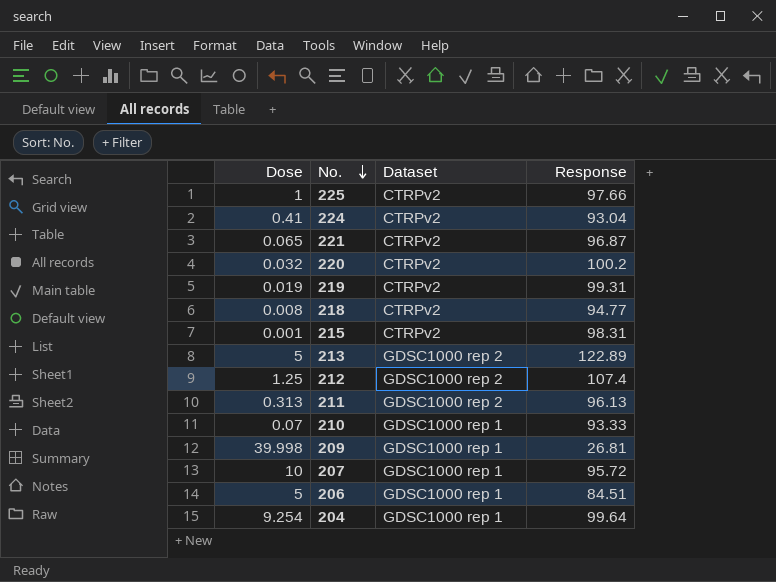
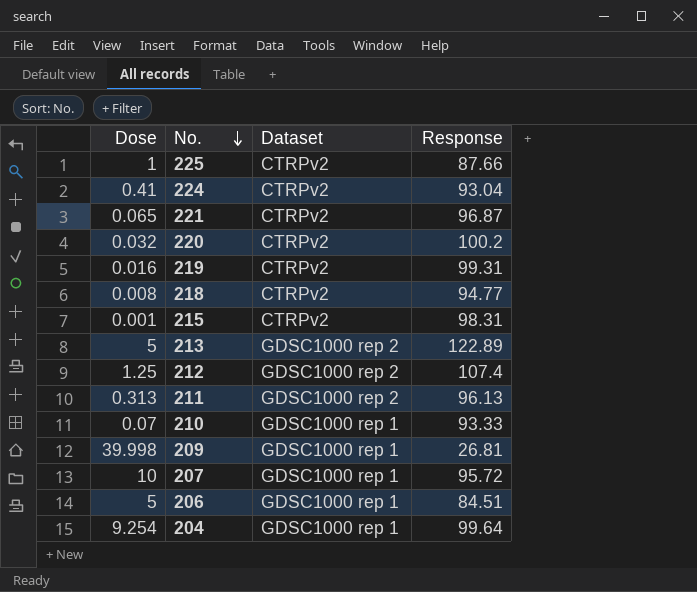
225 | Response: 97.66 -> 87.66
219 | Dose: 0.019 -> 0.016

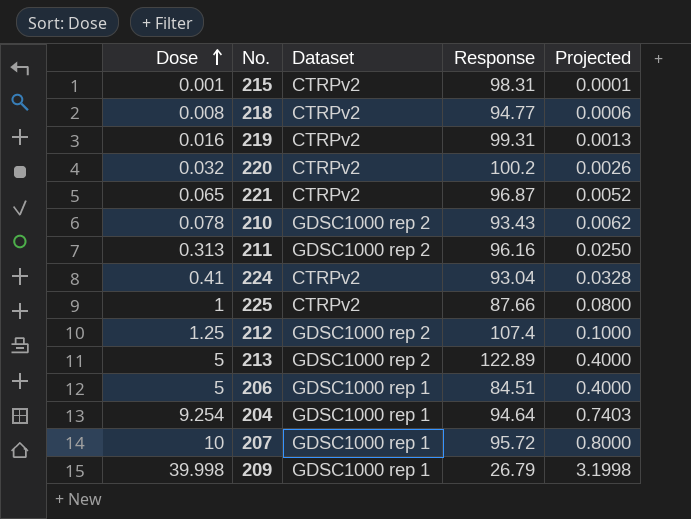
row order: No. descending -> Dose ascending
column Projected | formula: none -> [Dose] * 0.08
210 | Dose: 0.07 -> 0.078
210 | Dataset: GDSC1000 rep 1 -> GDSC1000 rep 2
210 | Response: 93.33 -> 93.43
211 | Response: 96.13 -> 96.16
204 | Response: 99.64 -> 94.64
209 | Response: 26.81 -> 26.79

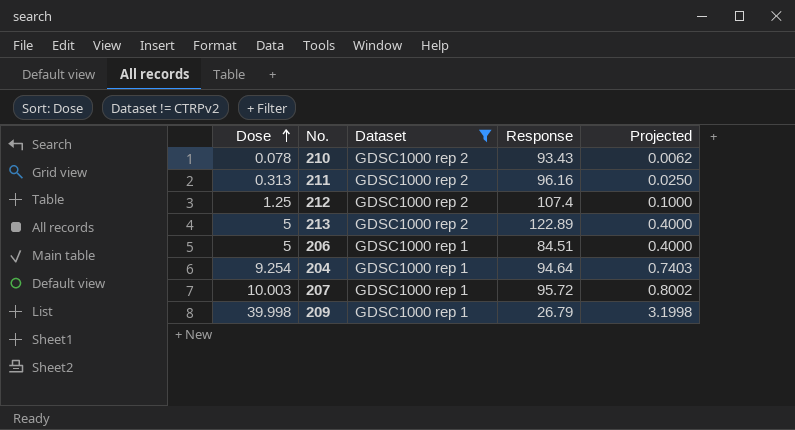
filter: none -> Dataset != CTRPv2
207 | Dose: 10 -> 10.003
207 | Projected: 0.8000 -> 0.8002

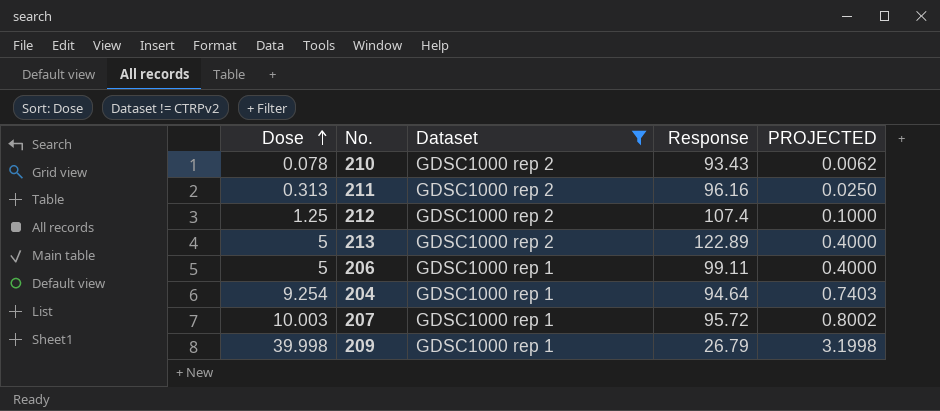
column name: Projected -> PROJECTED
206 | Response: 84.51 -> 99.11

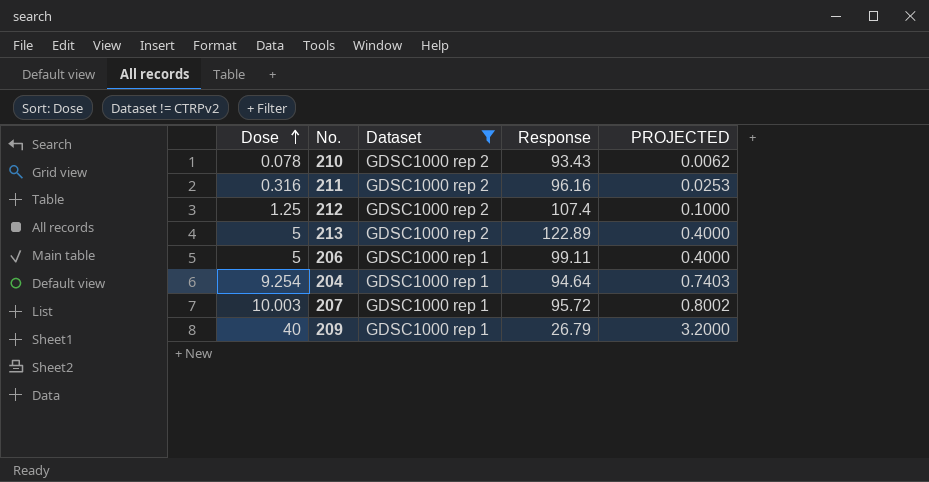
211 | Dose: 0.313 -> 0.316
211 | PROJECTED: 0.0250 -> 0.0253
209 | Dose: 39.998 -> 40
209 | PROJECTED: 3.1998 -> 3.2000

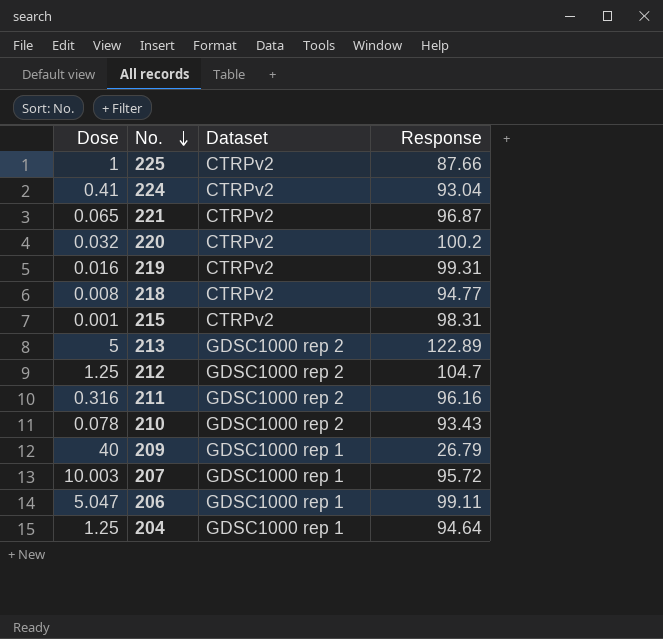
filter: Dataset != CTRPv2 -> none
row order: Dose ascending -> No. descending
column PROJECTED | formula: [Dose] * 0.08 -> none
212 | Response: 107.4 -> 104.7
206 | Dose: 5 -> 5.047
204 | Dose: 9.254 -> 1.25

